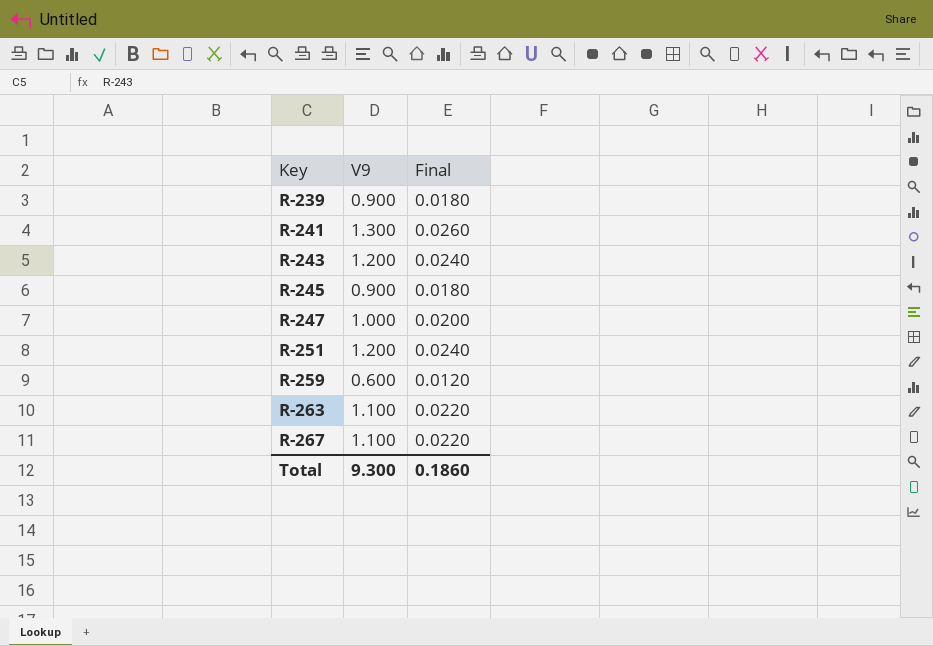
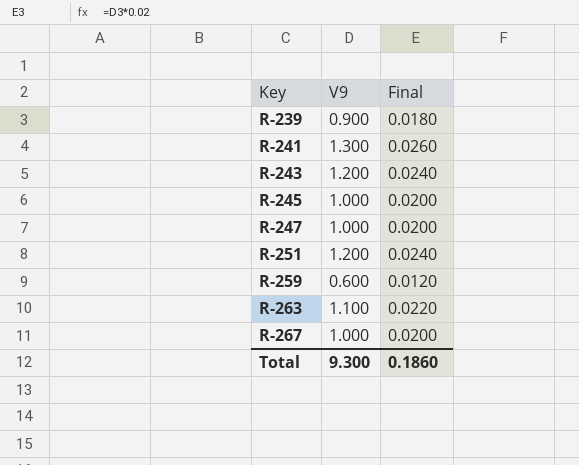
R-245 | V9: 0.900 -> 1.000
R-245 | Final: 0.0180 -> 0.0200
R-267 | V9: 1.100 -> 1.000
R-267 | Final: 0.0220 -> 0.0200

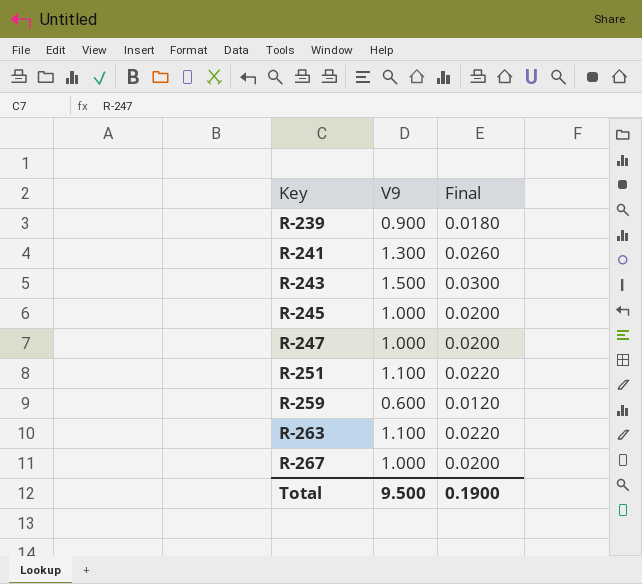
R-243 | V9: 1.200 -> 1.500
R-243 | Final: 0.0240 -> 0.0300
R-251 | V9: 1.200 -> 1.100
R-251 | Final: 0.0240 -> 0.0220
Total | V9: 9.300 -> 9.500
Total | Final: 0.1860 -> 0.1900

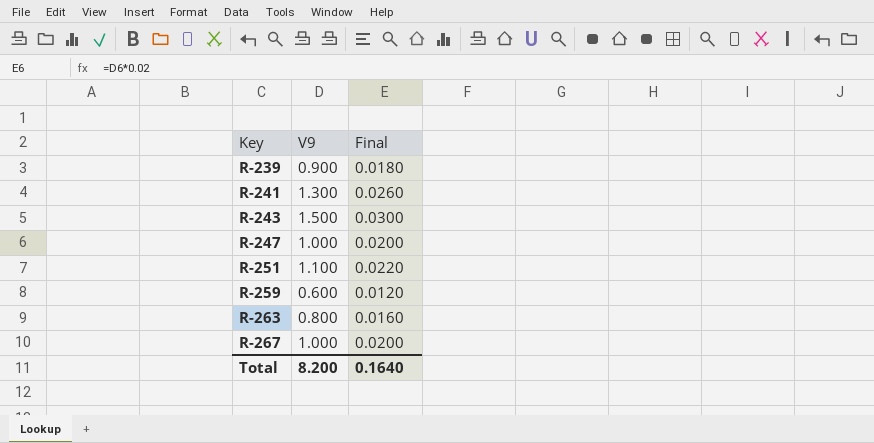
row R-245: 1.000 | 0.0200 -> none
R-263 | V9: 1.100 -> 0.800
R-263 | Final: 0.0220 -> 0.0160
Total | V9: 9.500 -> 8.200
Total | Final: 0.1900 -> 0.1640

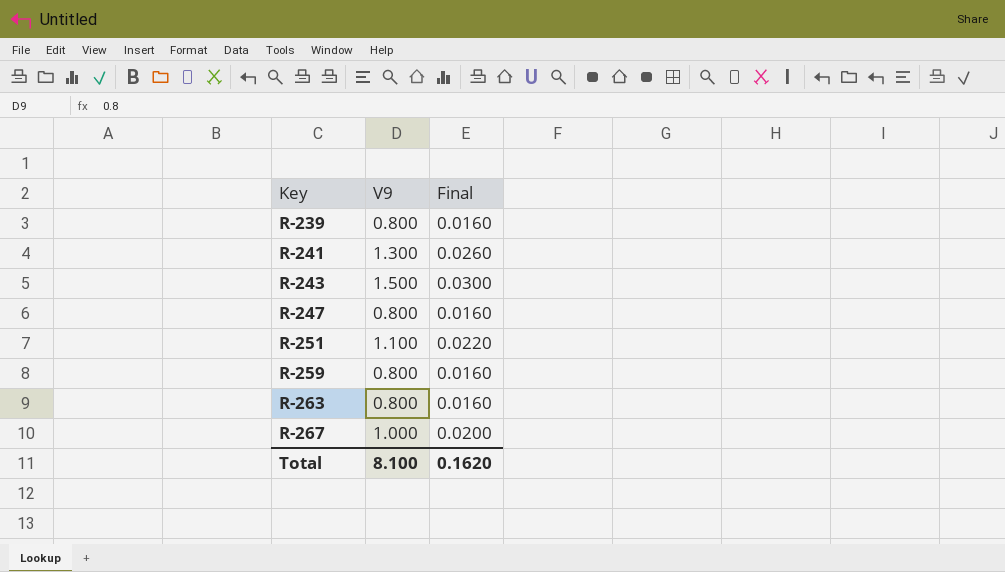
R-239 | V9: 0.900 -> 0.800
R-239 | Final: 0.0180 -> 0.0160
R-247 | V9: 1.000 -> 0.800
R-247 | Final: 0.0200 -> 0.0160
R-259 | V9: 0.600 -> 0.800
R-259 | Final: 0.0120 -> 0.0160
Total | V9: 8.200 -> 8.100
Total | Final: 0.1640 -> 0.1620

